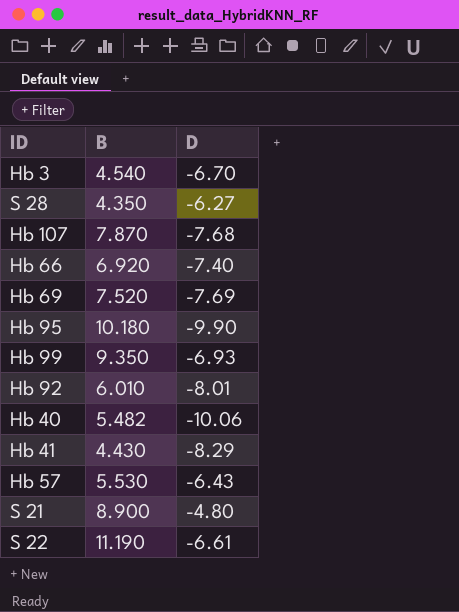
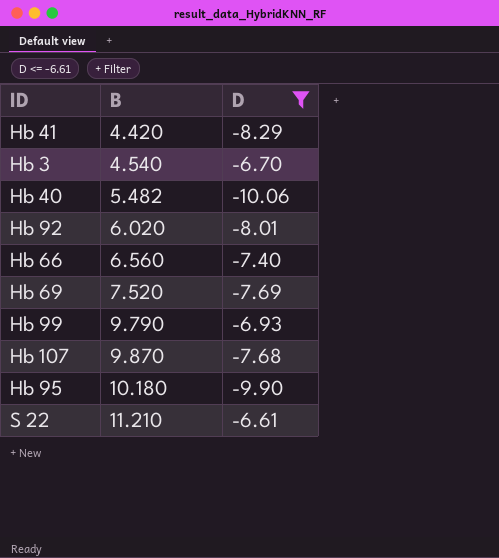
filter: none -> D <= -6.61
row order: none -> B ascending
Hb 41 | B: 4.430 -> 4.420
Hb 92 | B: 6.010 -> 6.020
Hb 66 | B: 6.920 -> 6.560
Hb 99 | B: 9.350 -> 9.790
Hb 107 | B: 7.870 -> 9.870
S 22 | B: 11.190 -> 11.210

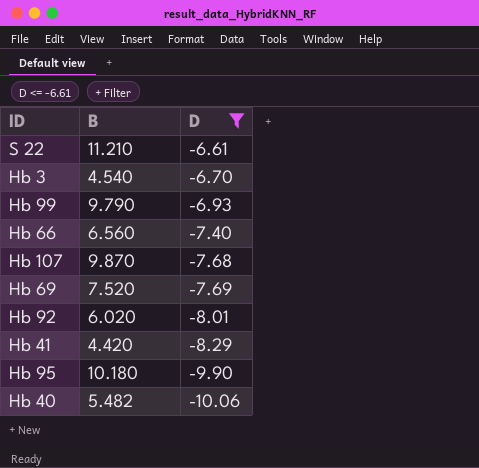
row order: B ascending -> D descending

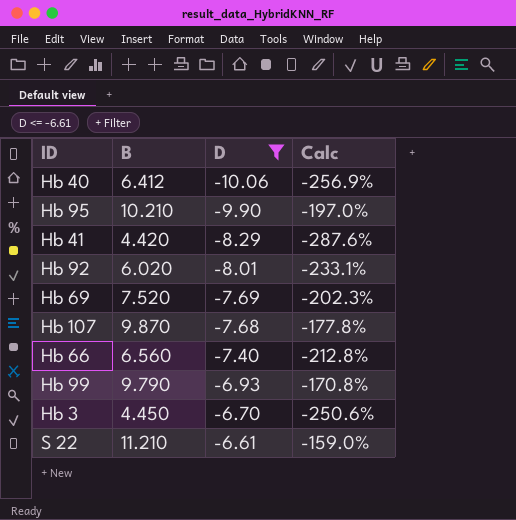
row order: D descending -> D ascending
column Calc | formula: none -> ([D] - [B]) / [B]
Hb 40 | B: 5.482 -> 6.412
Hb 95 | B: 10.180 -> 10.210
Hb 3 | B: 4.540 -> 4.450

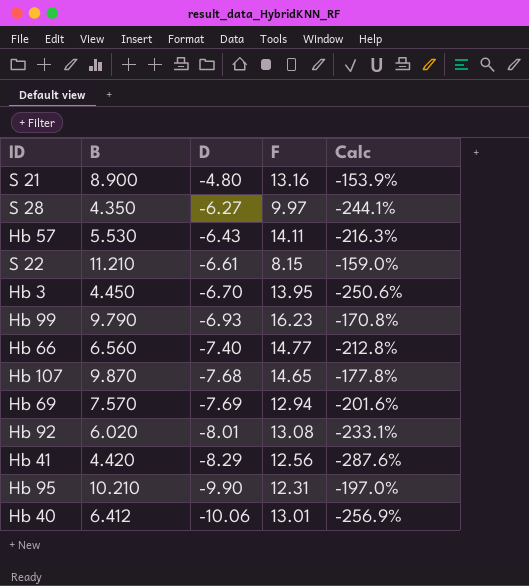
filter: D <= -6.61 -> none
row order: D ascending -> D descending
column F | position: none -> 4
Hb 69 | B: 7.520 -> 7.570
Hb 69 | Calc: -202.3% -> -201.6%

